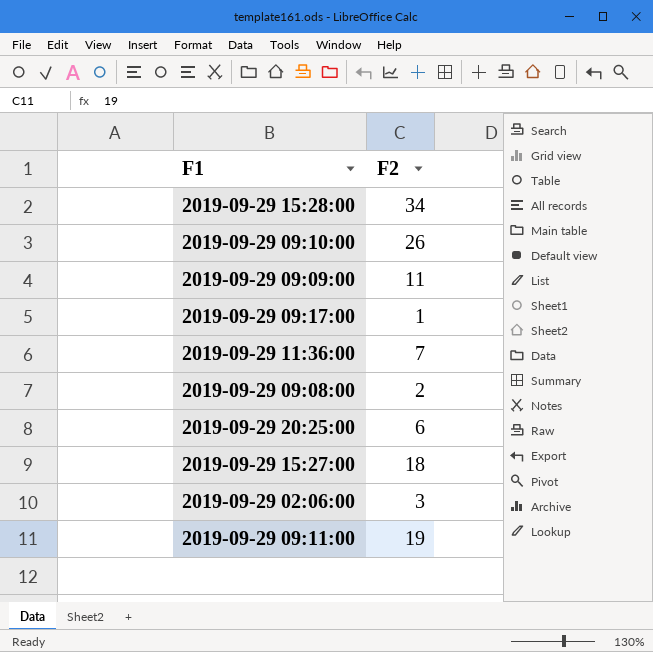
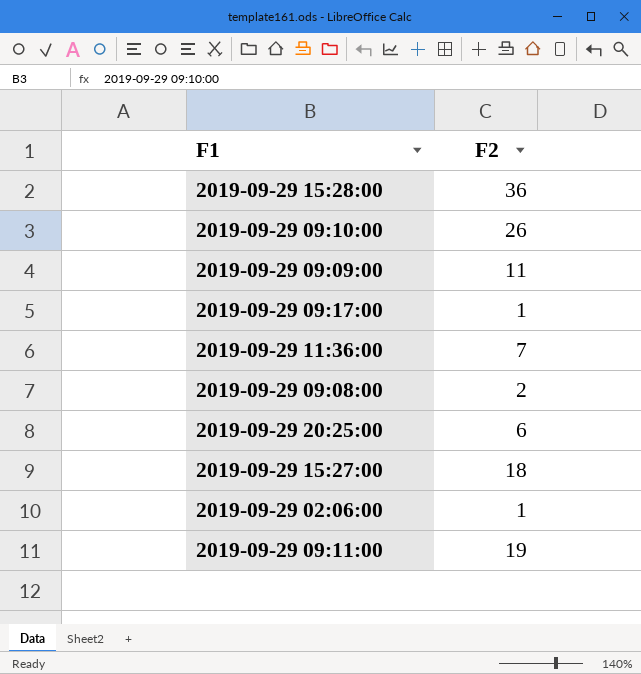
2019-09-29 15:28:00 | F2: 34 -> 36
2019-09-29 02:06:00 | F2: 3 -> 1

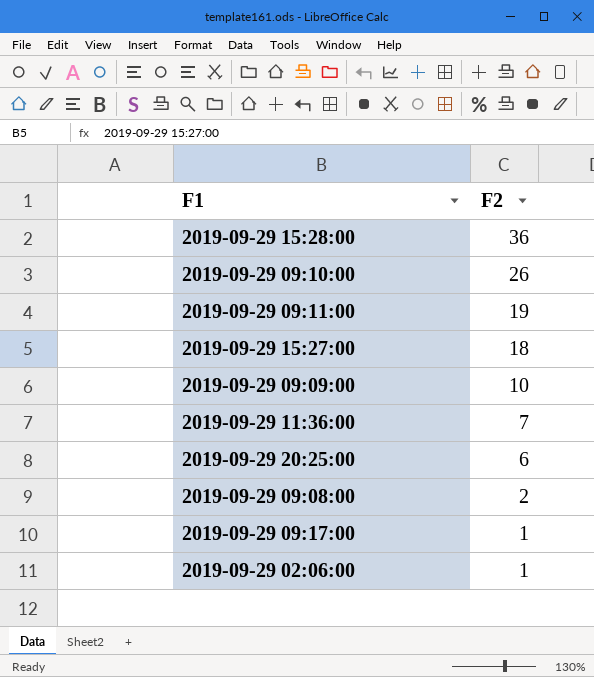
row order: none -> F2 descending
2019-09-29 09:09:00 | F2: 11 -> 10

